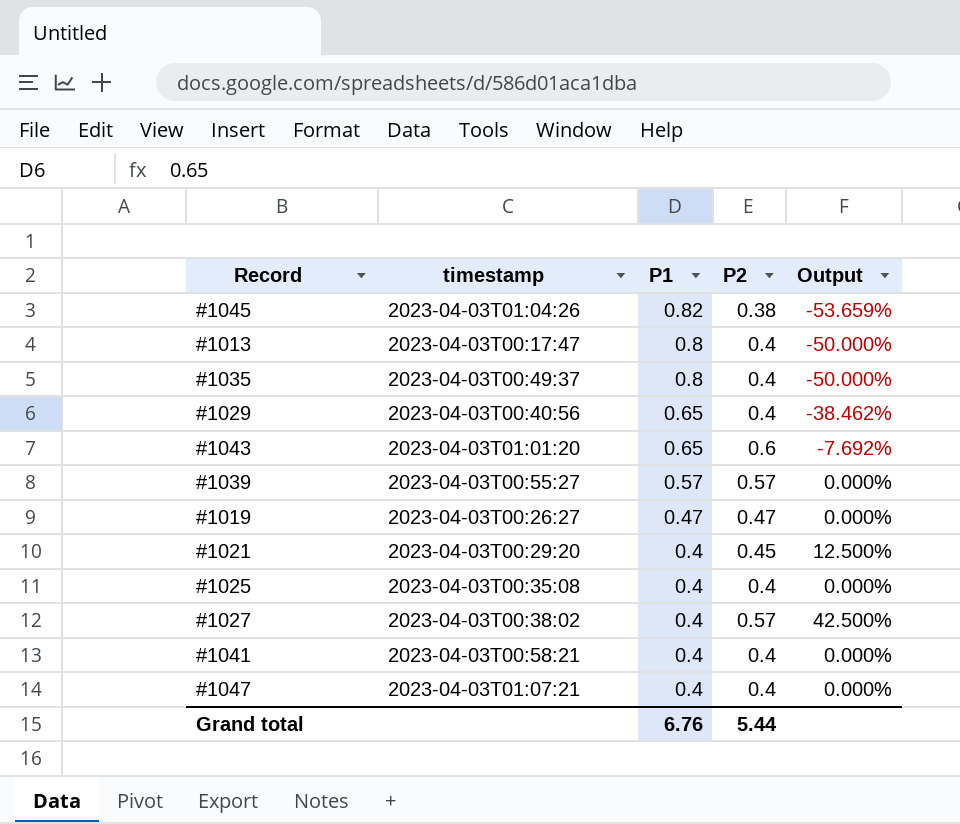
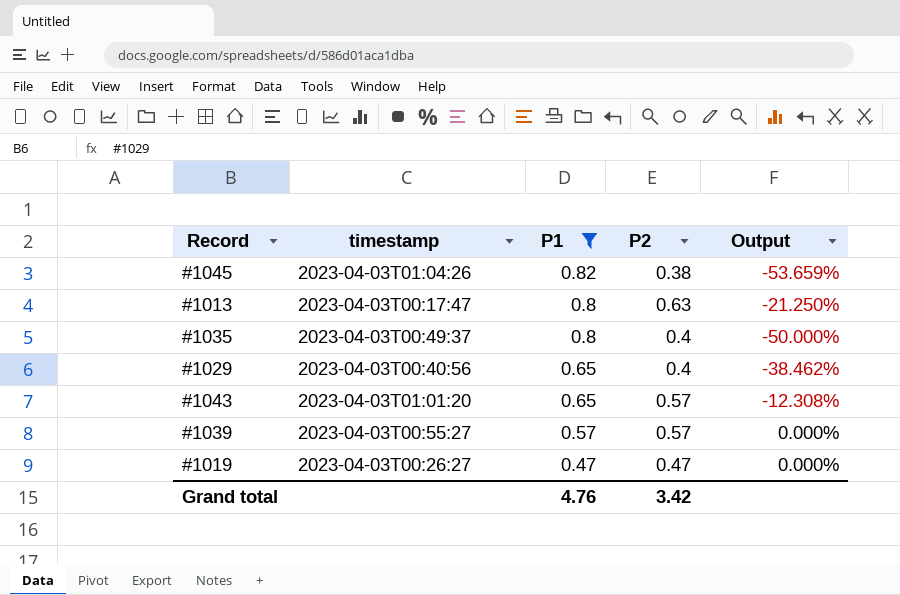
filter: none -> P1 != 0.4
#1013 | P2: 0.4 -> 0.63
#1013 | Output: -50.000% -> -21.250%
#1043 | P2: 0.6 -> 0.57
#1043 | Output: -7.692% -> -12.308%
Grand total | P1: 6.76 -> 4.76
Grand total | P2: 5.44 -> 3.42

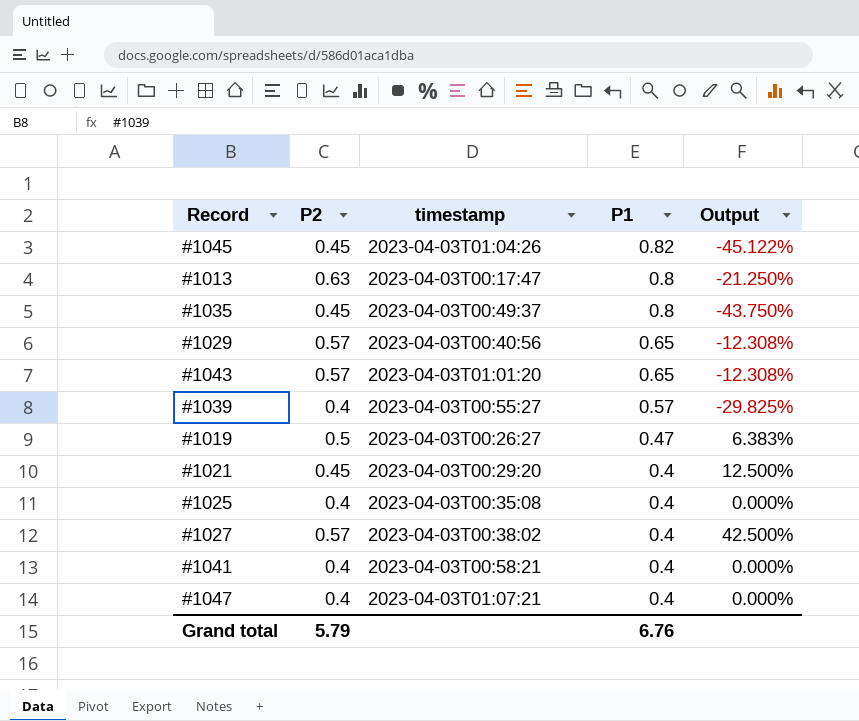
filter: P1 != 0.4 -> none
column P2 | position: 4 -> 2
#1045 | P2: 0.38 -> 0.45
#1045 | Output: -53.659% -> -45.122%
#1035 | P2: 0.4 -> 0.45
#1035 | Output: -50.000% -> -43.750%
#1029 | P2: 0.4 -> 0.57
#1029 | Output: -38.462% -> -12.308%
#1039 | P2: 0.57 -> 0.4
#1039 | Output: 0.000% -> -29.825%
#1019 | P2: 0.47 -> 0.5
#1019 | Output: 0.000% -> 6.383%
Grand total | P2: 3.42 -> 5.79
Grand total | P1: 4.76 -> 6.76

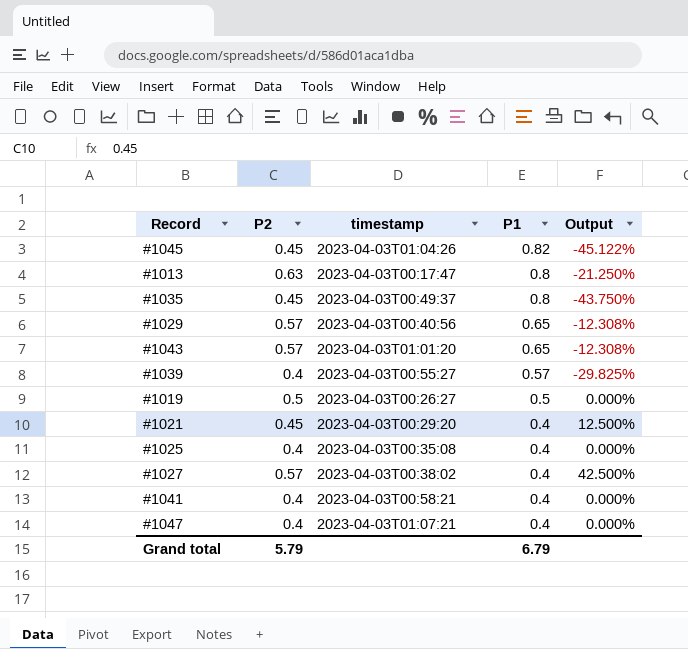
#1019 | P1: 0.47 -> 0.5
#1019 | Output: 6.383% -> 0.000%
Grand total | P1: 6.76 -> 6.79

